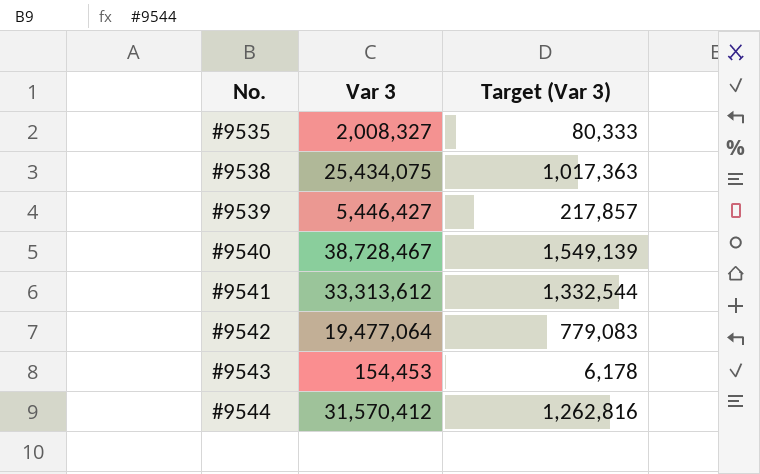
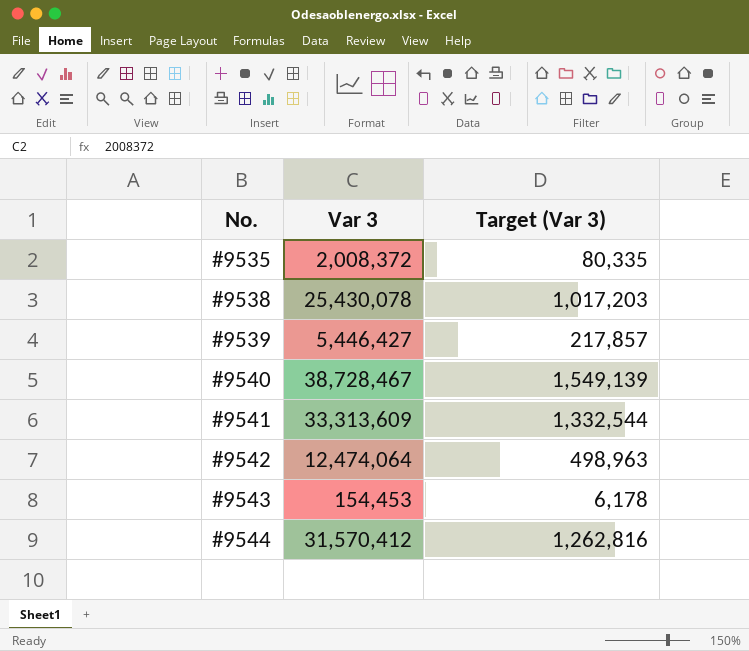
#9535 | Var 3: 2,008,327 -> 2,008,372
#9535 | Target (Var 3): 80,333 -> 80,335
#9538 | Var 3: 25,434,075 -> 25,430,078
#9538 | Target (Var 3): 1,017,363 -> 1,017,203
#9541 | Var 3: 33,313,612 -> 33,313,609
#9542 | Var 3: 19,477,064 -> 12,474,064
#9542 | Target (Var 3): 779,083 -> 498,963

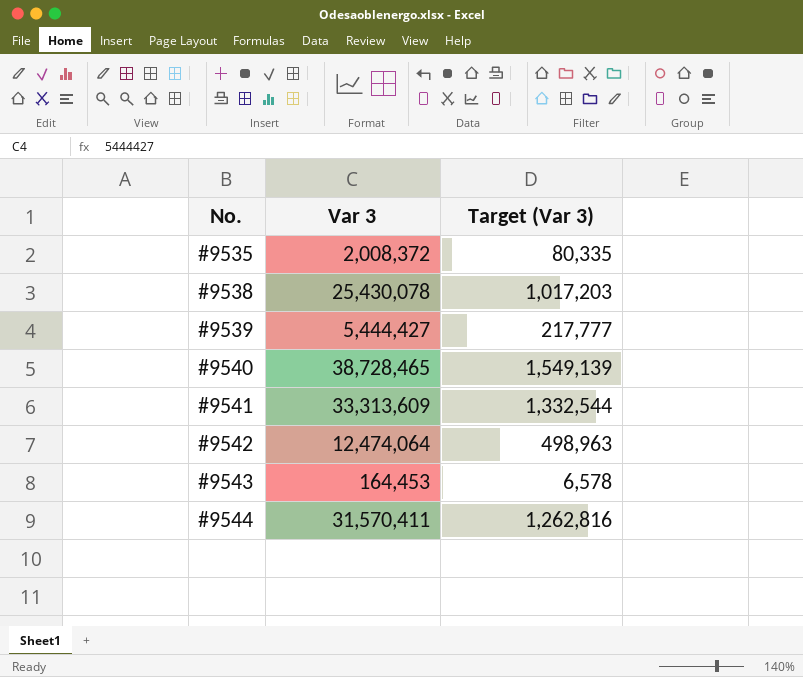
#9539 | Var 3: 5,446,427 -> 5,444,427
#9539 | Target (Var 3): 217,857 -> 217,777
#9540 | Var 3: 38,728,467 -> 38,728,465
#9543 | Var 3: 154,453 -> 164,453
#9543 | Target (Var 3): 6,178 -> 6,578
#9544 | Var 3: 31,570,412 -> 31,570,411

